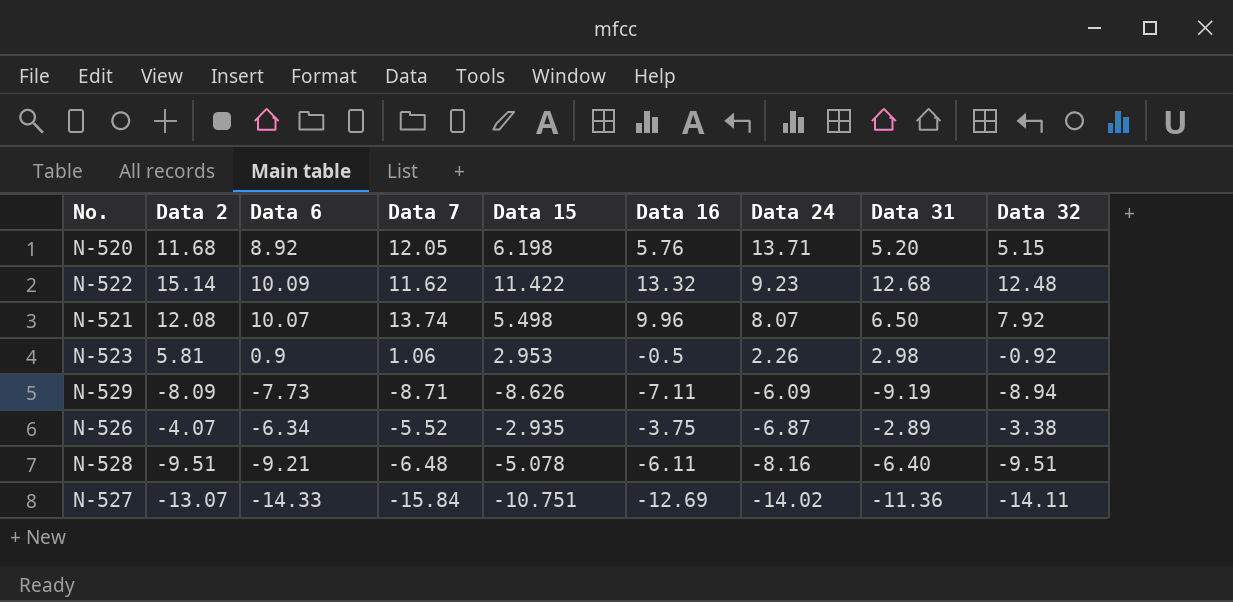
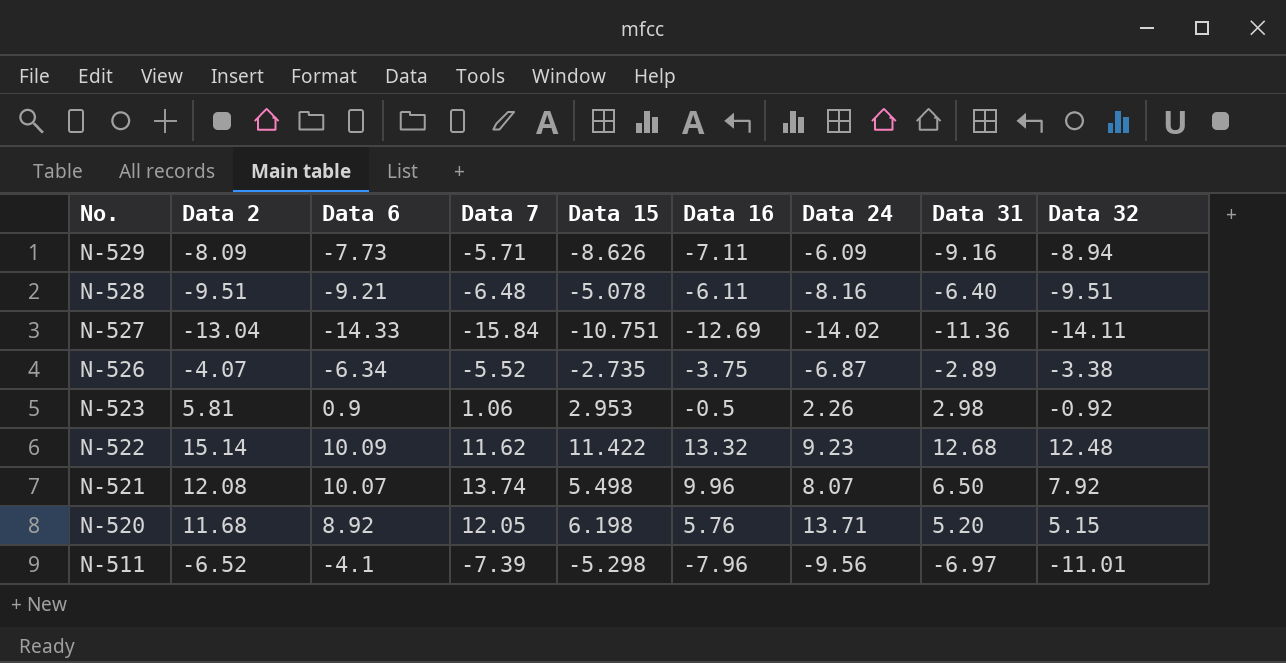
row order: Data 24 descending -> No. descending
N-529 | Data 7: -8.71 -> -5.71
N-529 | Data 31: -9.19 -> -9.16
N-527 | Data 2: -13.07 -> -13.04
N-526 | Data 15: -2.935 -> -2.735
row N-511: none -> -6.52 | -4.1 | -7.39 | -5.298 | -7.96 | -9.56 | -6.97 | -11.01

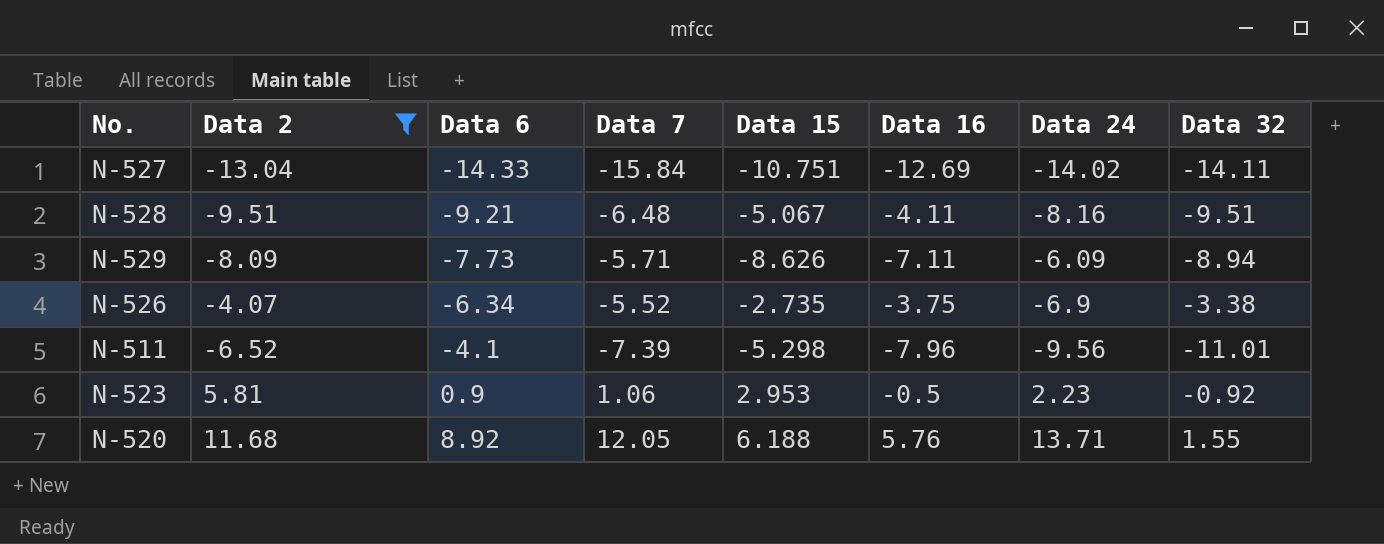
filter: none -> Data 2 <= 11.68
row order: No. descending -> Data 6 ascending
column Data 31 | position: 8 -> none
N-528 | Data 15: -5.078 -> -5.067
N-528 | Data 16: -6.11 -> -4.11
N-526 | Data 24: -6.87 -> -6.9
N-523 | Data 24: 2.26 -> 2.23
N-520 | Data 15: 6.198 -> 6.188
N-520 | Data 32: 5.15 -> 1.55

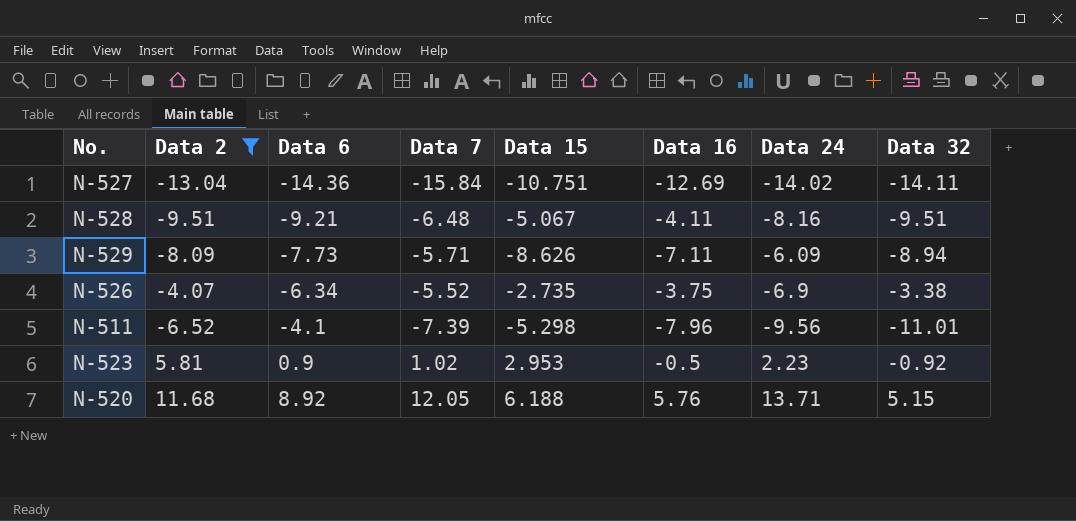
N-527 | Data 6: -14.33 -> -14.36
N-523 | Data 7: 1.06 -> 1.02
N-520 | Data 32: 1.55 -> 5.15

